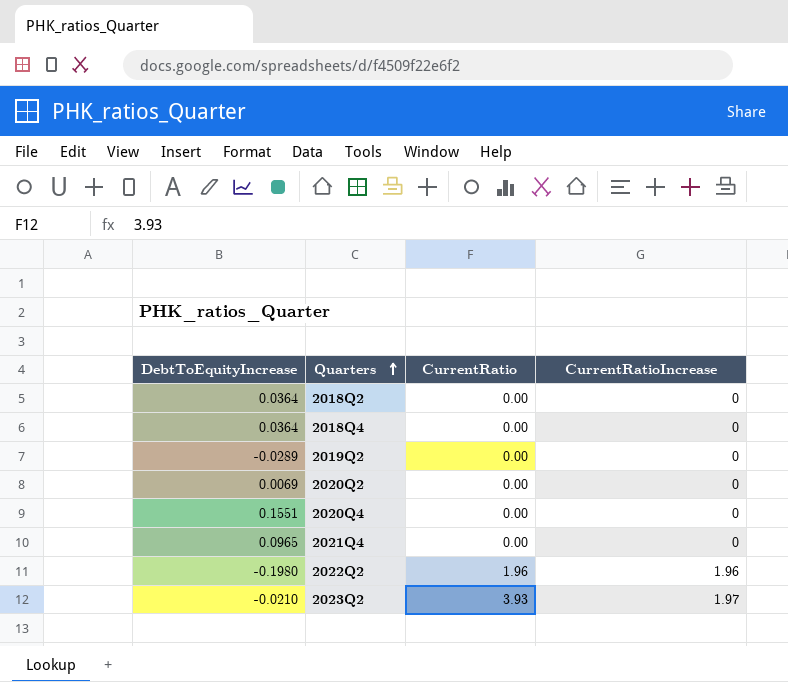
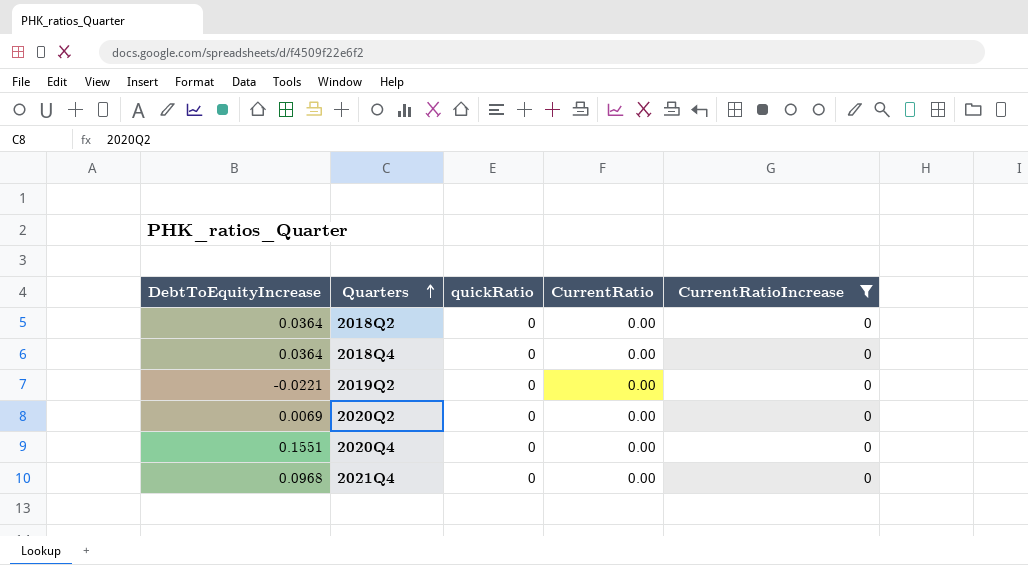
filter: none -> CurrentRatioIncrease = 0
column quickRatio | position: none -> 3
2019Q2 | DebtToEquityIncrease: -0.0289 -> -0.0221
2021Q4 | DebtToEquityIncrease: 0.0965 -> 0.0968

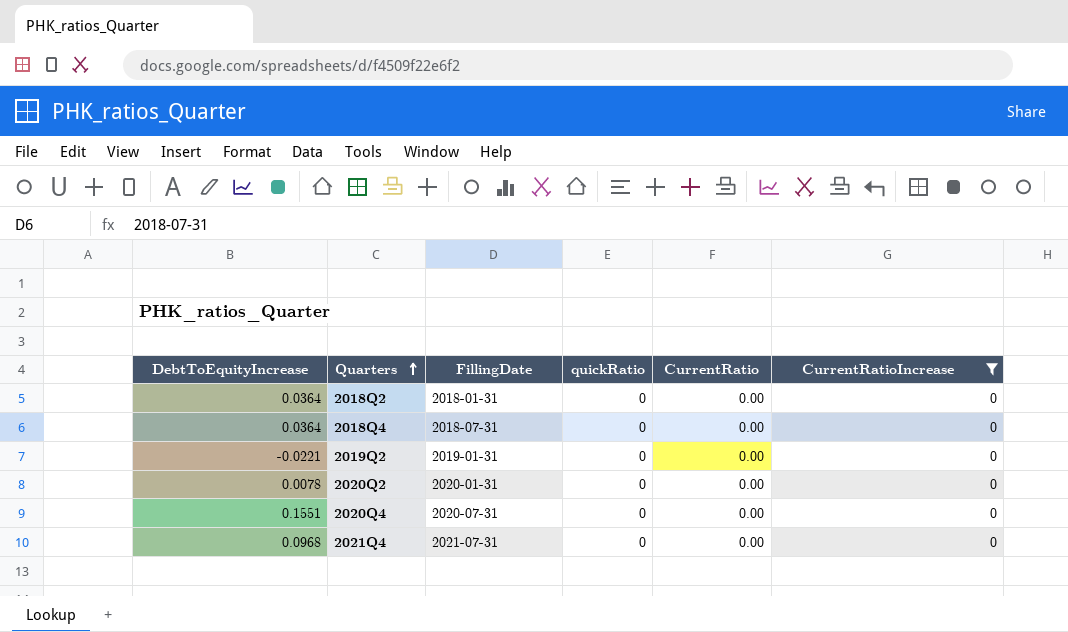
column FillingDate | position: none -> 3
2020Q2 | DebtToEquityIncrease: 0.0069 -> 0.0078

